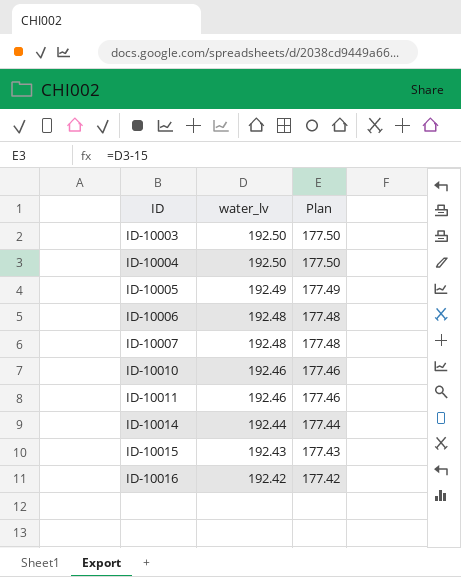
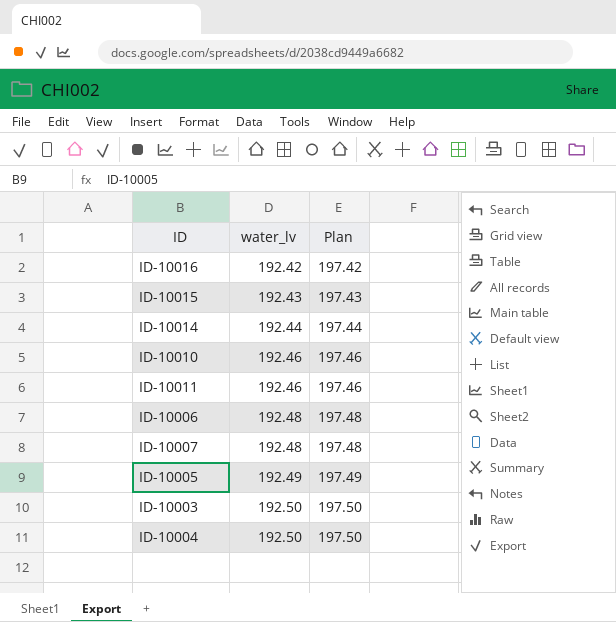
row order: ID ascending -> water_lv ascending
column Plan | formula: [water_lv] - 15 -> [water_lv] + 5

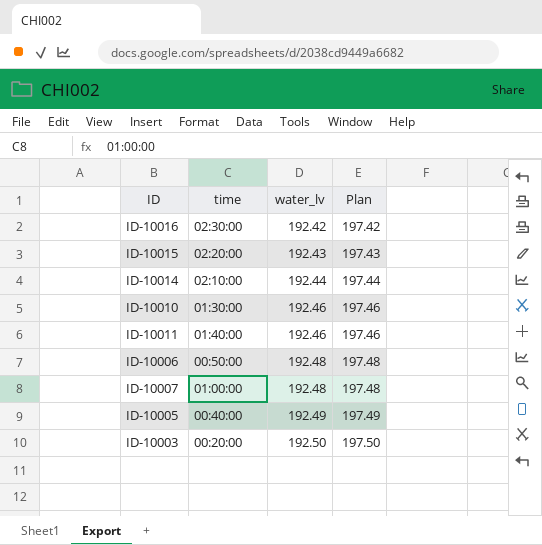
column time | position: none -> 2
row ID-10004: 192.50 | 197.50 -> none

